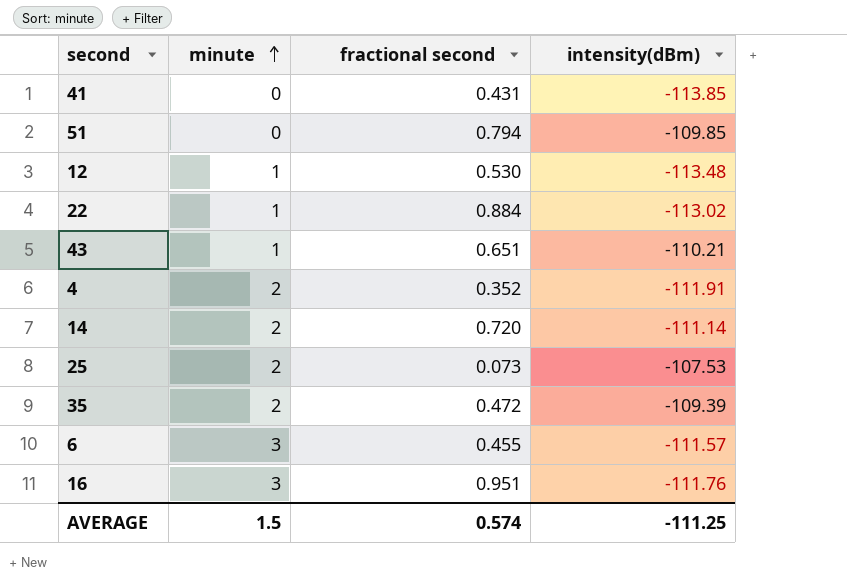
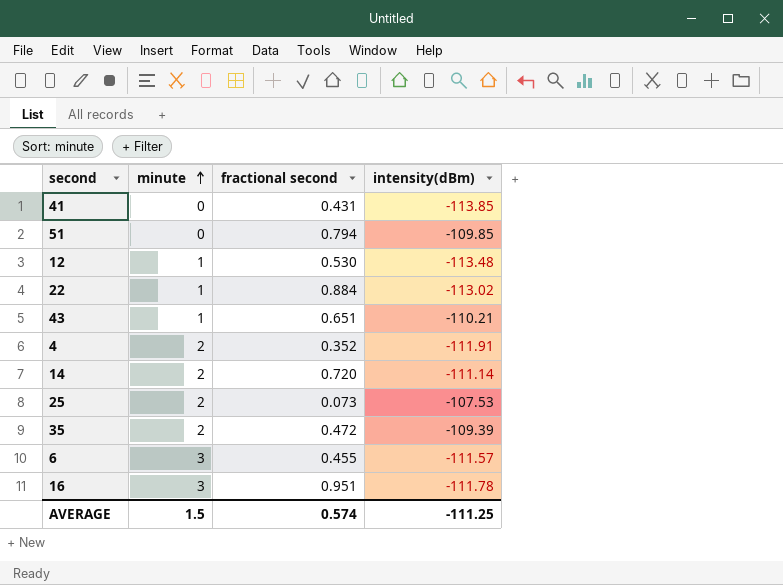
16 | intensity(dBm): -111.76 -> -111.78

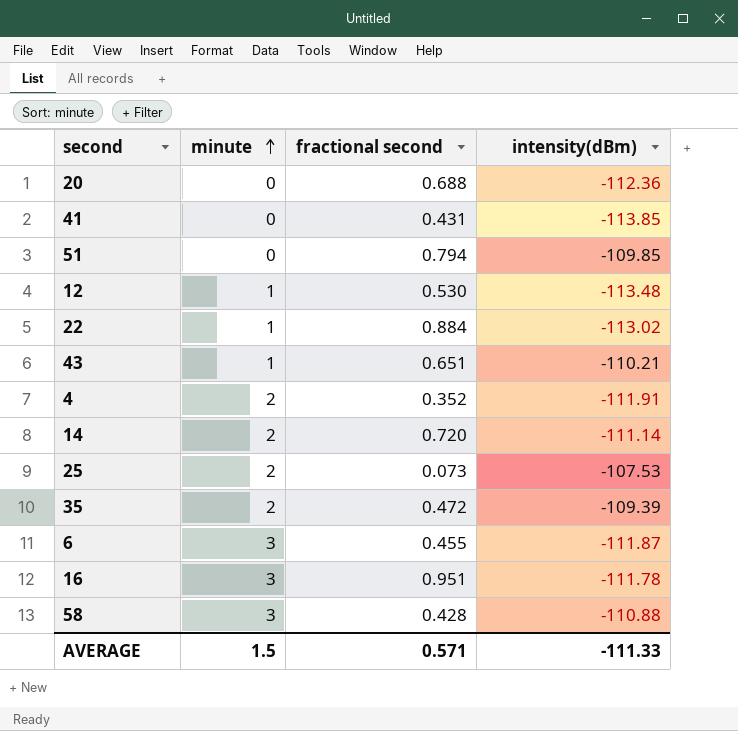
row 20: none -> 0 | 0.688 | -112.36
6 | intensity(dBm): -111.57 -> -111.87
row 58: none -> 3 | 0.428 | -110.88
AVERAGE | fractional second: 0.574 -> 0.571
AVERAGE | intensity(dBm): -111.25 -> -111.33

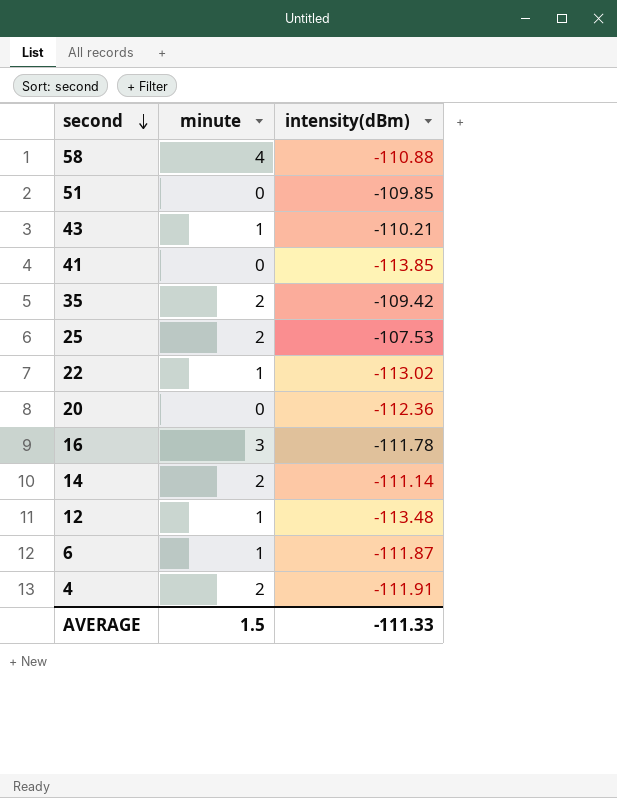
row order: minute ascending -> second descending
column fractional second | position: 3 -> none
58 | minute: 3 -> 4
35 | intensity(dBm): -109.39 -> -109.42
6 | minute: 3 -> 1

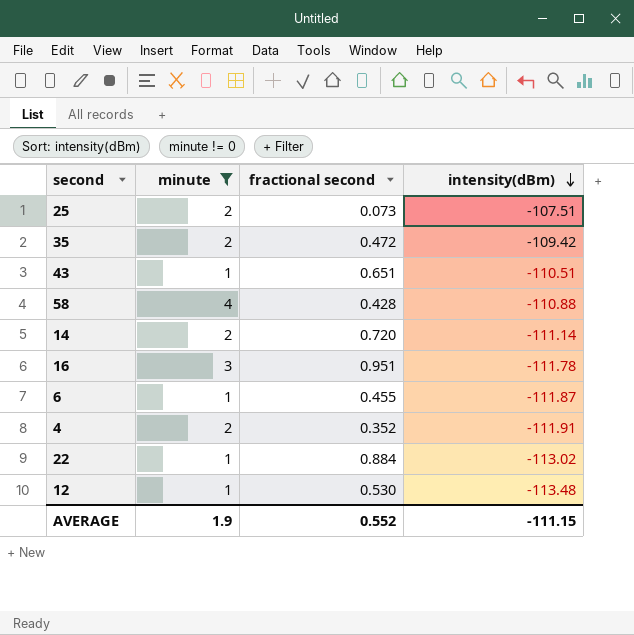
filter: none -> minute != 0
row order: second descending -> intensity(dBm) descending
column fractional second | position: none -> 3
25 | intensity(dBm): -107.53 -> -107.51
43 | intensity(dBm): -110.21 -> -110.51
AVERAGE | minute: 1.5 -> 1.9
AVERAGE | intensity(dBm): -111.33 -> -111.15

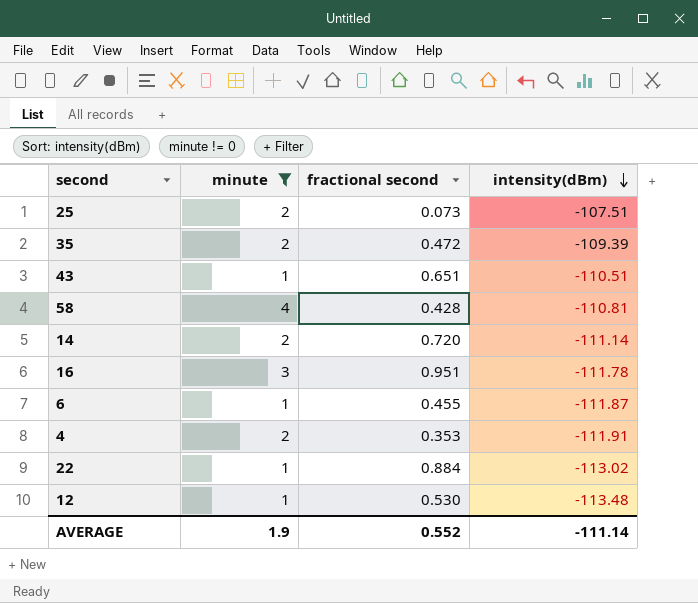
35 | intensity(dBm): -109.42 -> -109.39
58 | intensity(dBm): -110.88 -> -110.81
4 | fractional second: 0.352 -> 0.353
AVERAGE | intensity(dBm): -111.15 -> -111.14

